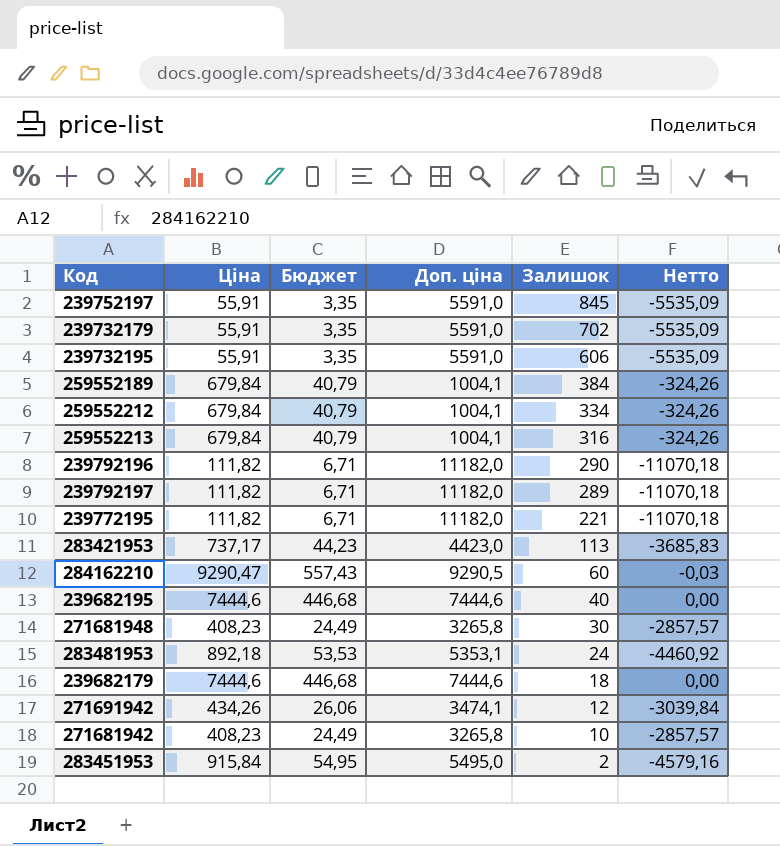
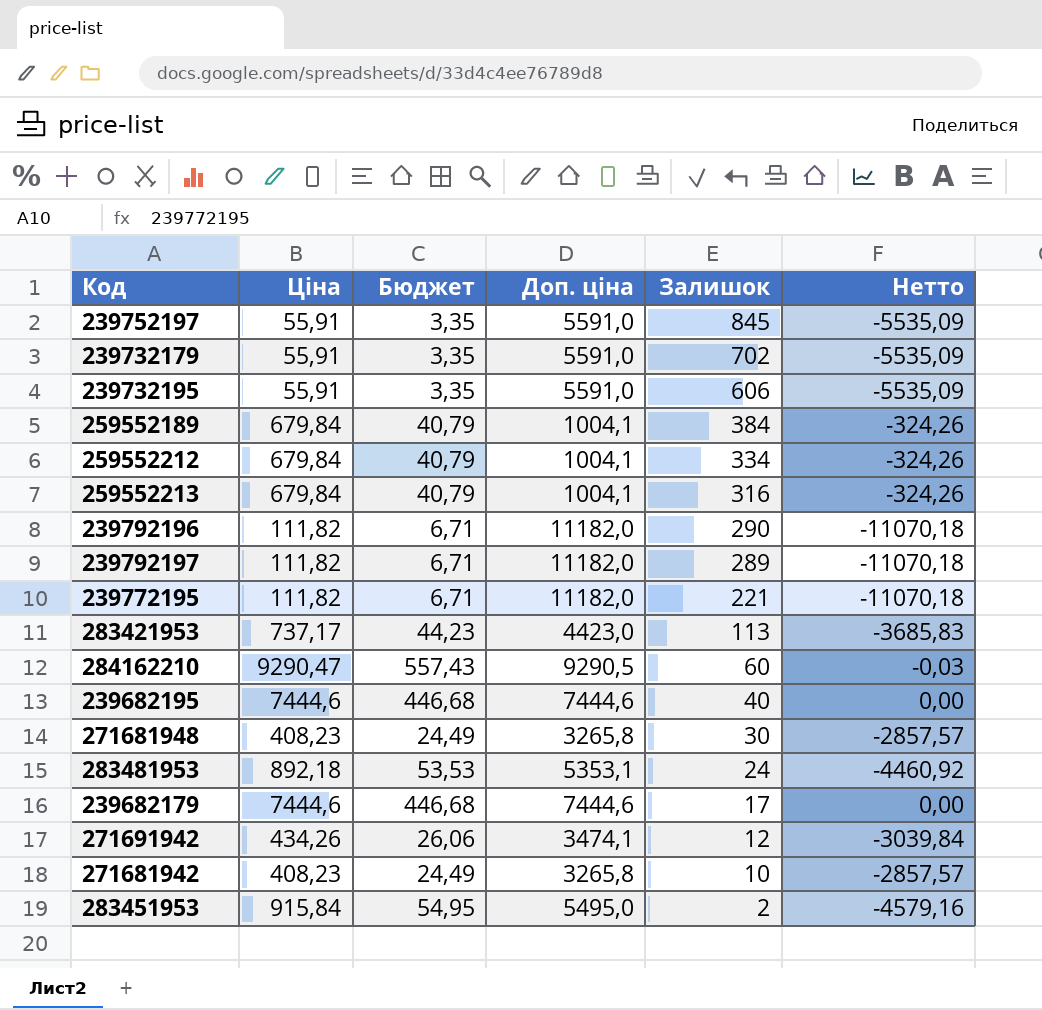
239682179 | Залишок: 18 -> 17

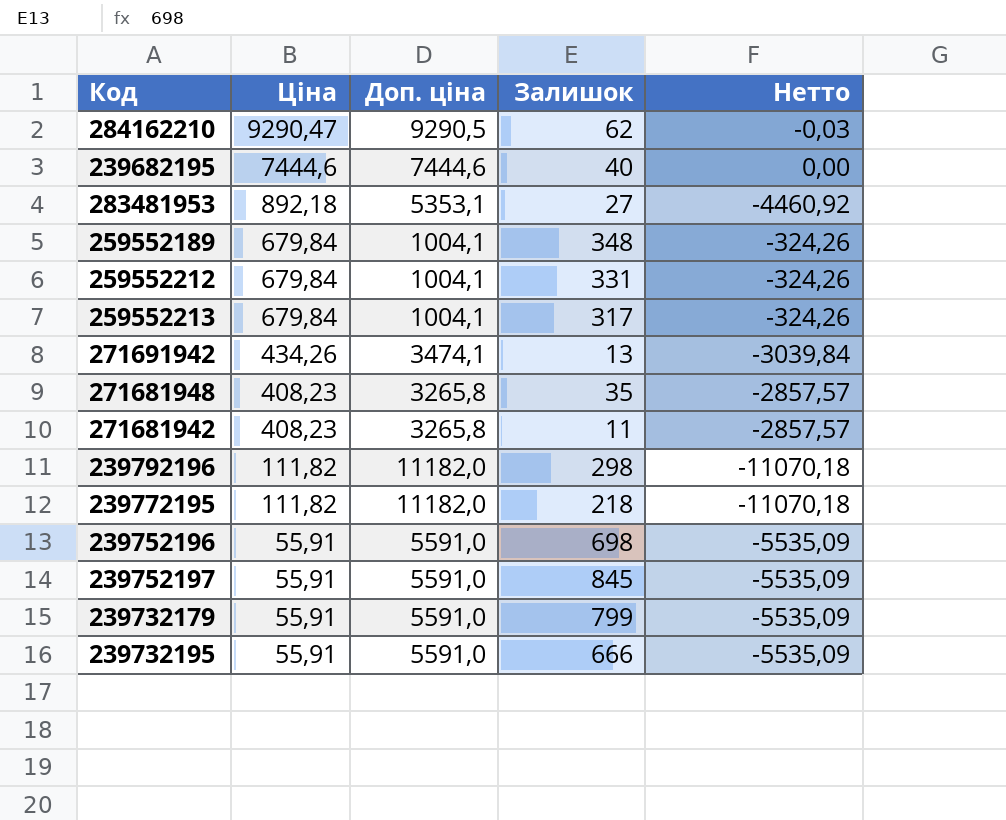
row order: Залишок descending -> Ціна descending
column Бюджет | formula: [Ціна] * 0,06 -> none
row 239792197: 111,82 | 6,71 | 11182,0 | 289 | -11070,18 -> none
row 283421953: 737,17 | 44,23 | 4423,0 | 113 | -3685,83 -> none
row 239682179: 7444,6 | 446,68 | 7444,6 | 17 | 0,00 -> none
row 283451953: 915,84 | 54,95 | 5495,0 | 2 | -4579,16 -> none
284162210 | Залишок: 60 -> 62
283481953 | Залишок: 24 -> 27
259552189 | Залишок: 384 -> 348
259552212 | Залишок: 334 -> 331
259552213 | Залишок: 316 -> 317
271691942 | Залишок: 12 -> 13
271681948 | Залишок: 30 -> 35
271681942 | Залишок: 10 -> 11
239792196 | Залишок: 290 -> 298
239772195 | Залишок: 221 -> 218
row 239752196: none -> 55,91 | 5591,0 | 698 | -5535,09
239732179 | Залишок: 702 -> 799
239732195 | Залишок: 606 -> 666

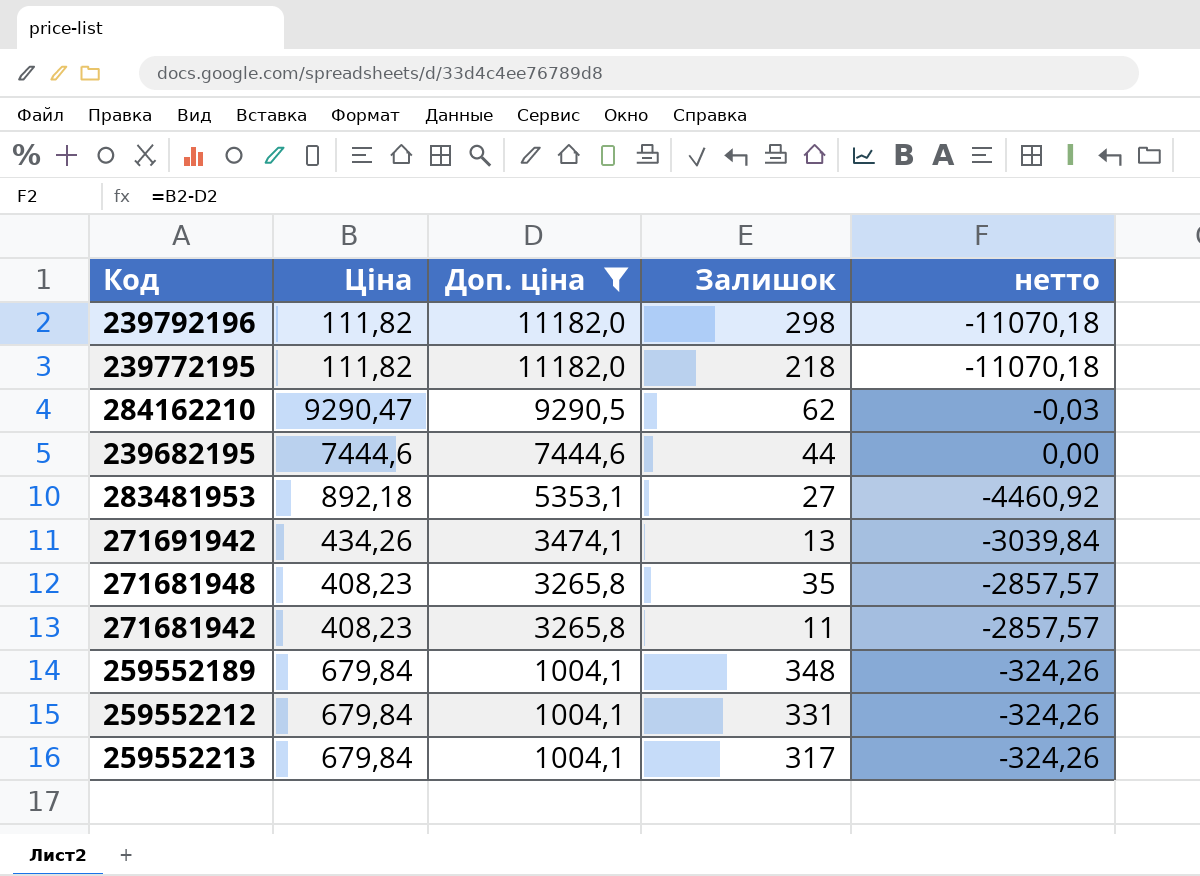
filter: none -> Доп. ціна != 5591,0
row order: Ціна descending -> Доп. ціна descending
column name: Нетто -> нетто
239682195 | Залишок: 40 -> 44

